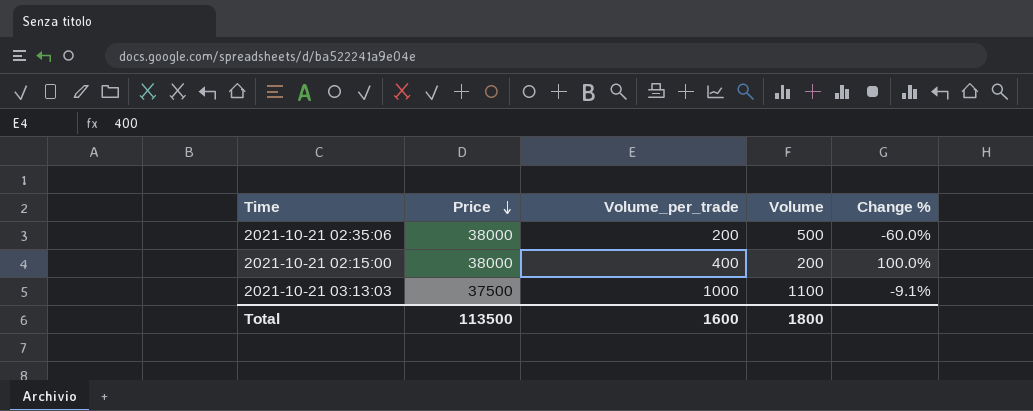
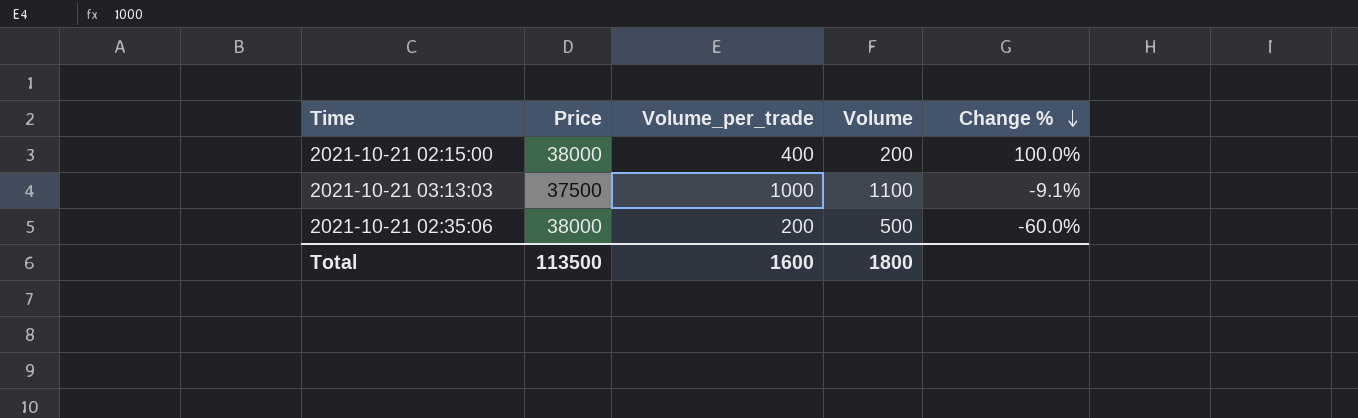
row order: Price descending -> Change % descending

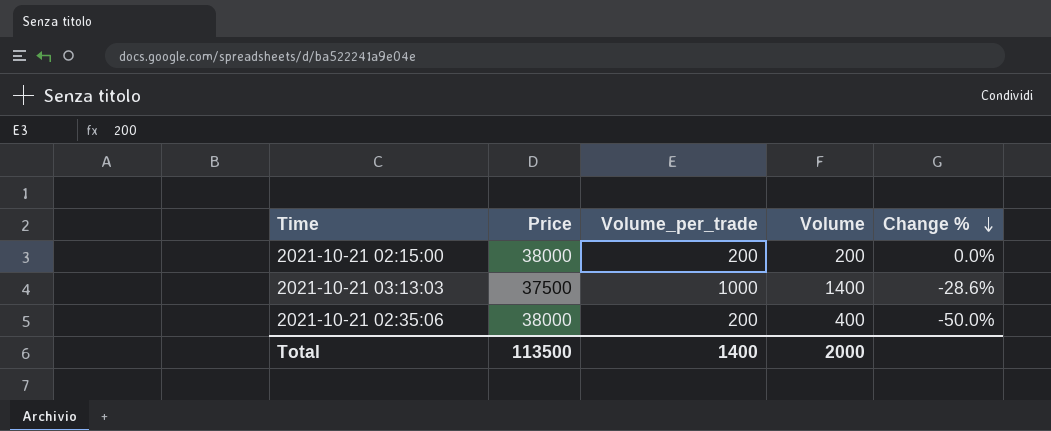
2021-10-21 02:15:00 | Volume_per_trade: 400 -> 200
2021-10-21 02:15:00 | Change %: 100.0% -> 0.0%
2021-10-21 03:13:03 | Volume: 1100 -> 1400
2021-10-21 03:13:03 | Change %: -9.1% -> -28.6%
2021-10-21 02:35:06 | Volume: 500 -> 400
2021-10-21 02:35:06 | Change %: -60.0% -> -50.0%
Total | Volume_per_trade: 1600 -> 1400
Total | Volume: 1800 -> 2000

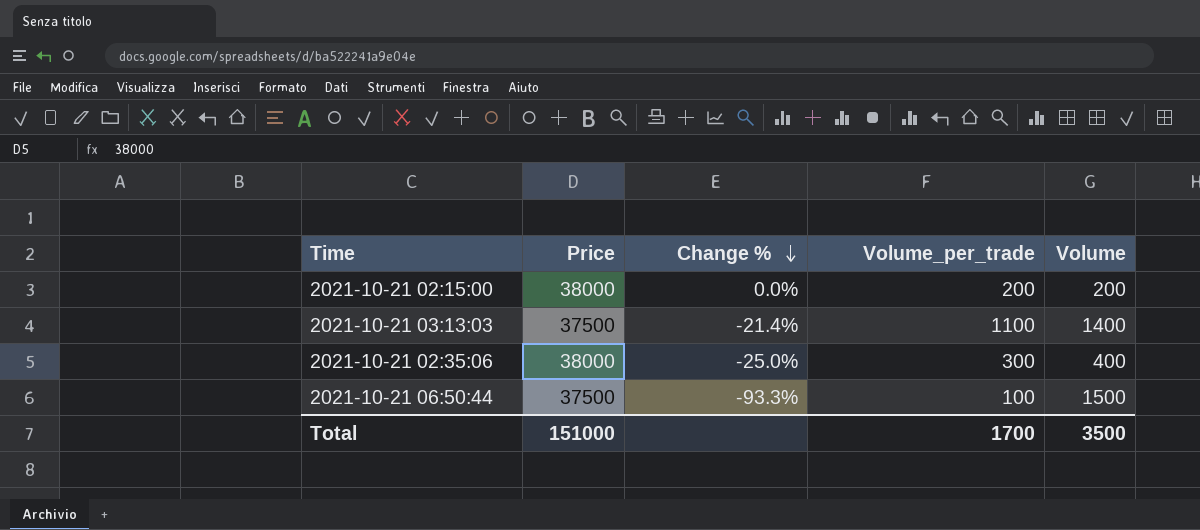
column Change % | position: 5 -> 3
2021-10-21 03:13:03 | Change %: -28.6% -> -21.4%
2021-10-21 03:13:03 | Volume_per_trade: 1000 -> 1100
2021-10-21 02:35:06 | Change %: -50.0% -> -25.0%
2021-10-21 02:35:06 | Volume_per_trade: 200 -> 300
row 2021-10-21 06:50:44: none -> 37500 | -93.3% | 100 | 1500
Total | Price: 113500 -> 151000
Total | Volume_per_trade: 1400 -> 1700
Total | Volume: 2000 -> 3500

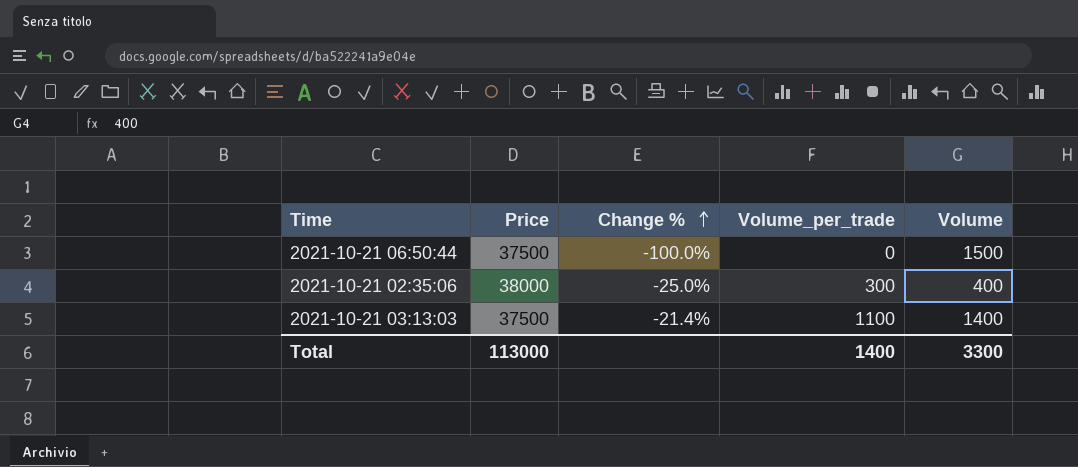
row order: Change % descending -> Change % ascending
row 2021-10-21 02:15:00: 38000 | 0.0% | 200 | 200 -> none
2021-10-21 06:50:44 | Change %: -93.3% -> -100.0%
2021-10-21 06:50:44 | Volume_per_trade: 100 -> 0
Total | Price: 151000 -> 113000
Total | Volume_per_trade: 1700 -> 1400
Total | Volume: 3500 -> 3300

